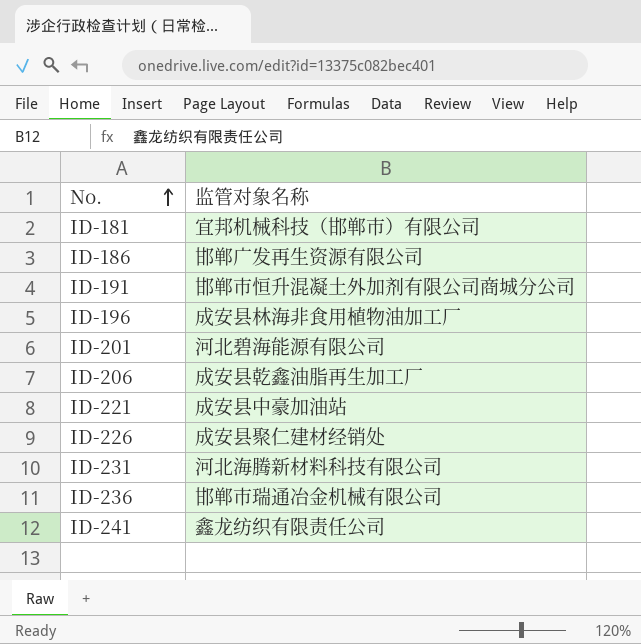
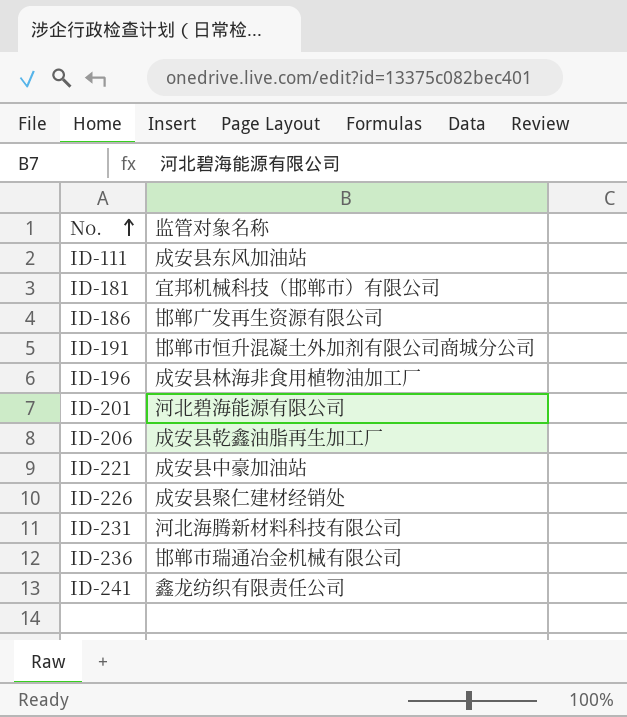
row ID-111: none -> 成安县东风加油站

